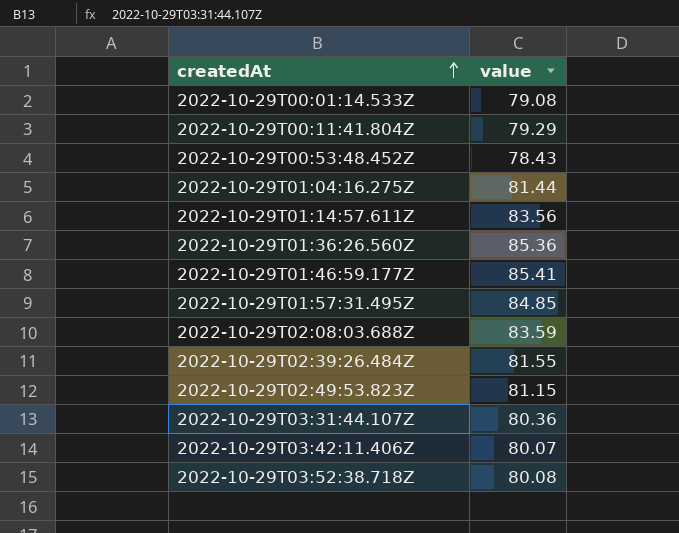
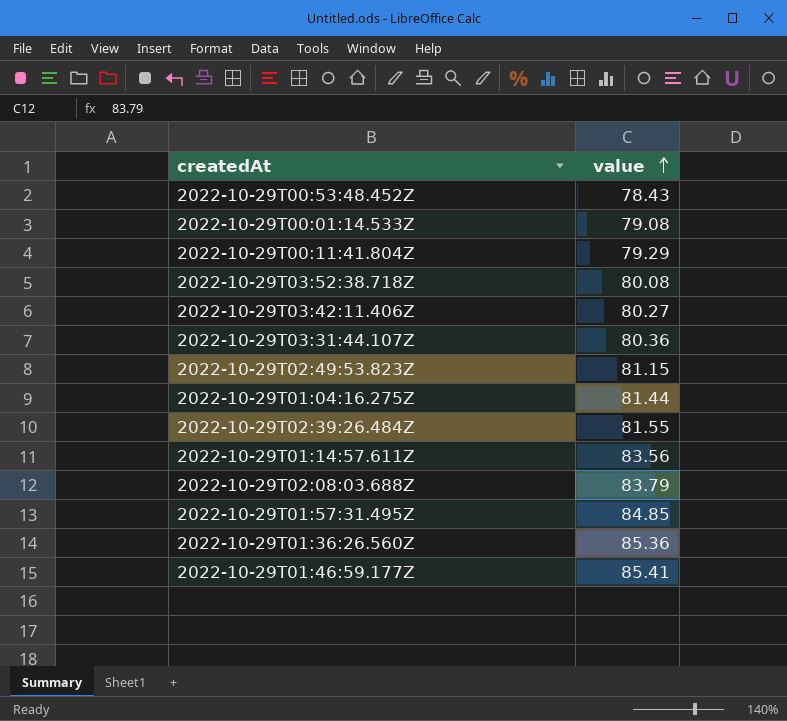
row order: createdAt ascending -> value ascending
2022-10-29T03:42:11.406Z | value: 80.07 -> 80.27
2022-10-29T02:08:03.688Z | value: 83.59 -> 83.79

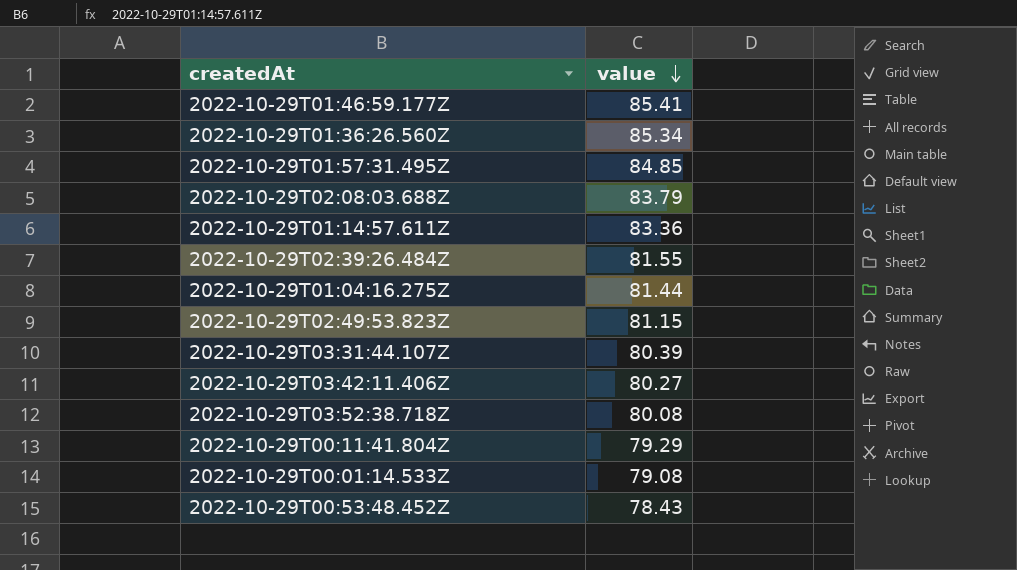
row order: value ascending -> value descending
2022-10-29T01:36:26.560Z | value: 85.36 -> 85.34
2022-10-29T01:14:57.611Z | value: 83.56 -> 83.36
2022-10-29T03:31:44.107Z | value: 80.36 -> 80.39

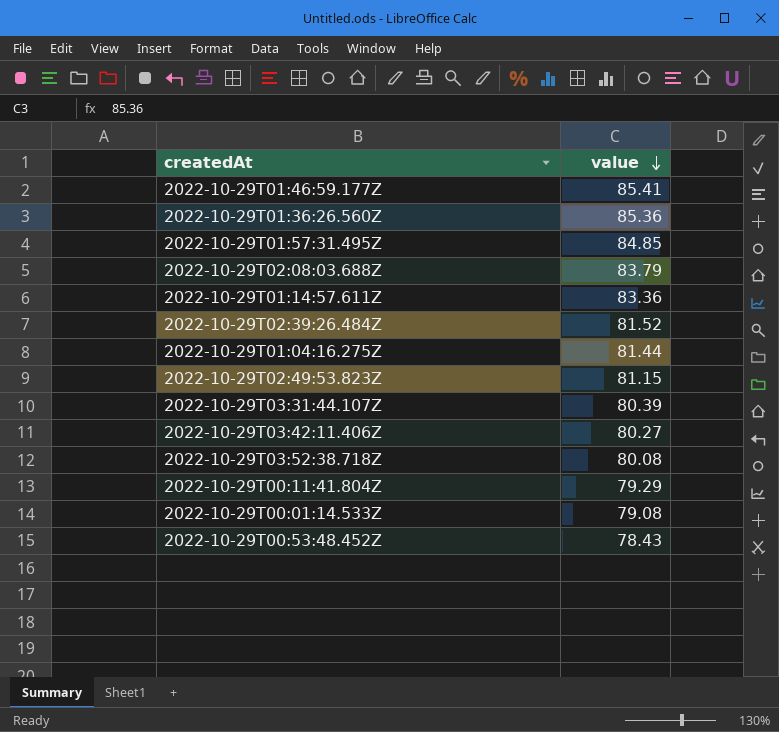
2022-10-29T01:36:26.560Z | value: 85.34 -> 85.36
2022-10-29T02:39:26.484Z | value: 81.55 -> 81.52

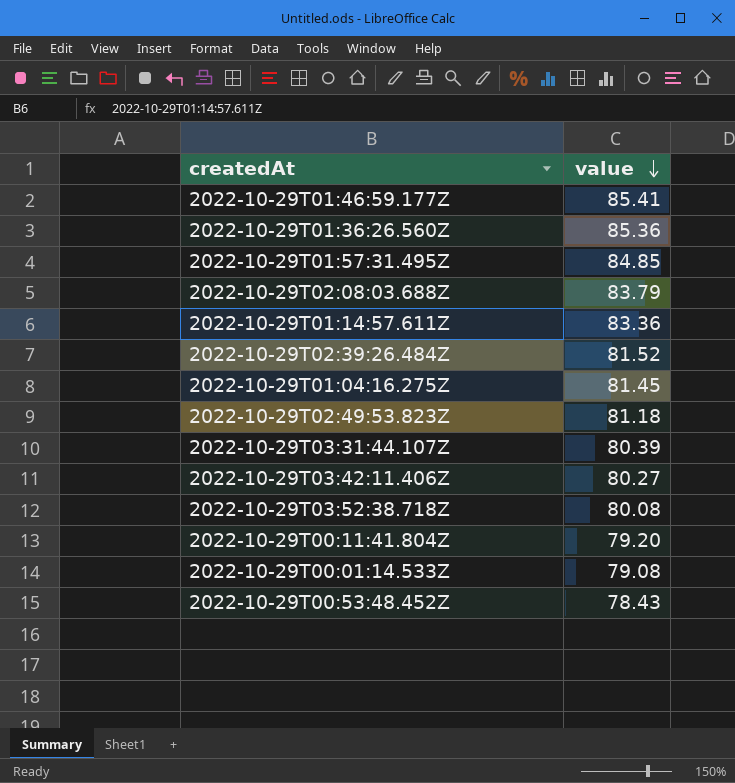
2022-10-29T01:04:16.275Z | value: 81.44 -> 81.45
2022-10-29T02:49:53.823Z | value: 81.15 -> 81.18
2022-10-29T00:11:41.804Z | value: 79.29 -> 79.20

